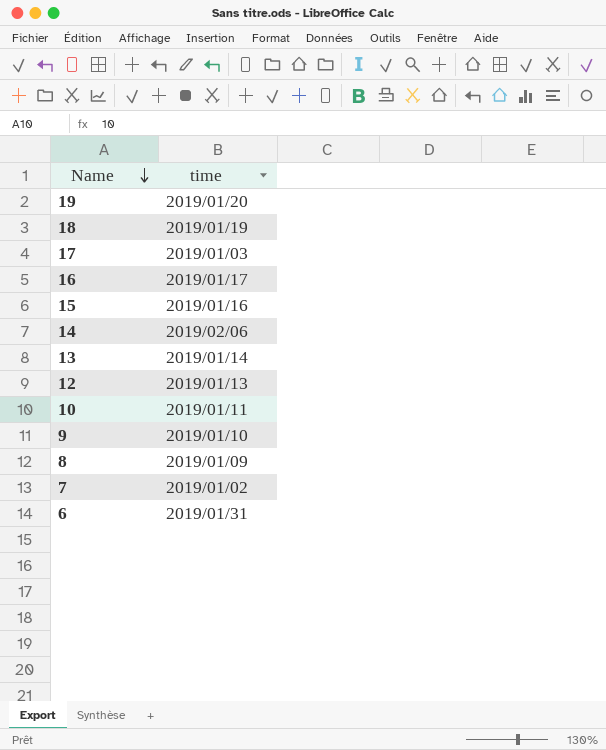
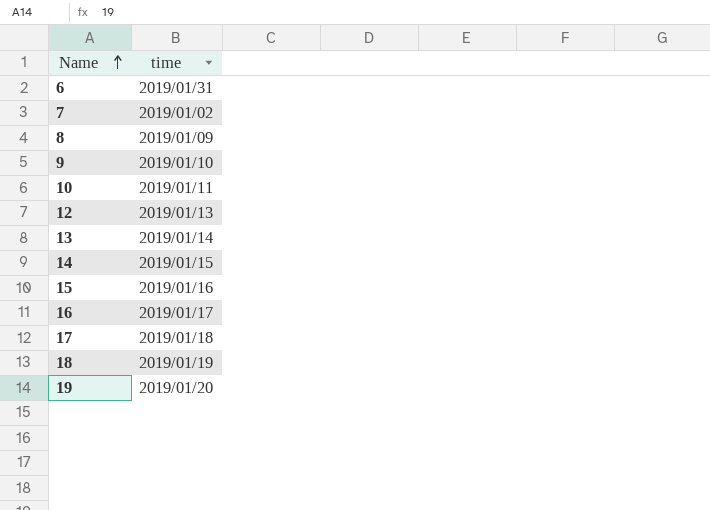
row order: Name descending -> Name ascending
14 | time: 2019/02/06 -> 2019/01/15
17 | time: 2019/01/03 -> 2019/01/18

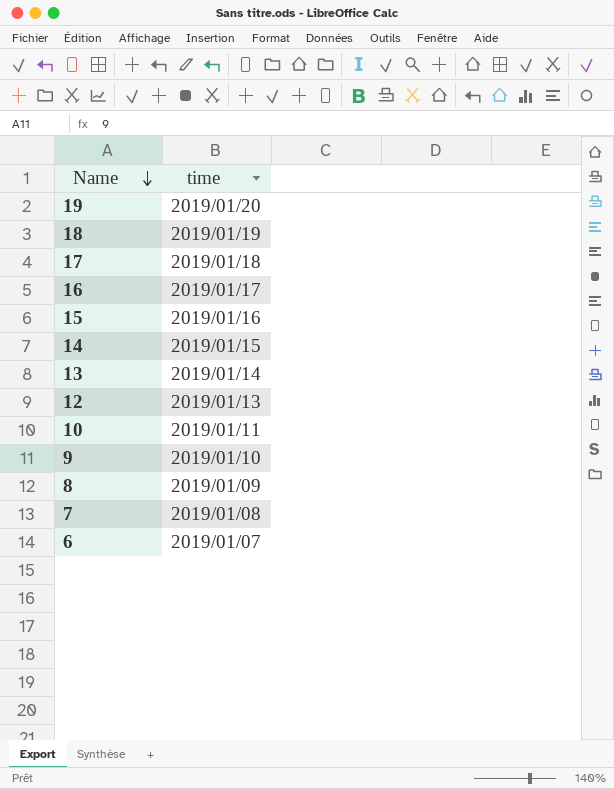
row order: Name ascending -> Name descending
7 | time: 2019/01/02 -> 2019/01/08
6 | time: 2019/01/31 -> 2019/01/07

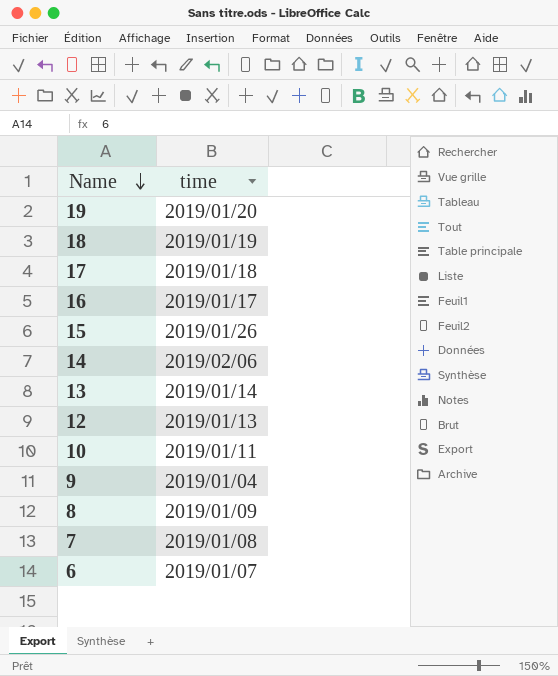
15 | time: 2019/01/16 -> 2019/01/26
14 | time: 2019/01/15 -> 2019/02/06
9 | time: 2019/01/10 -> 2019/01/04

